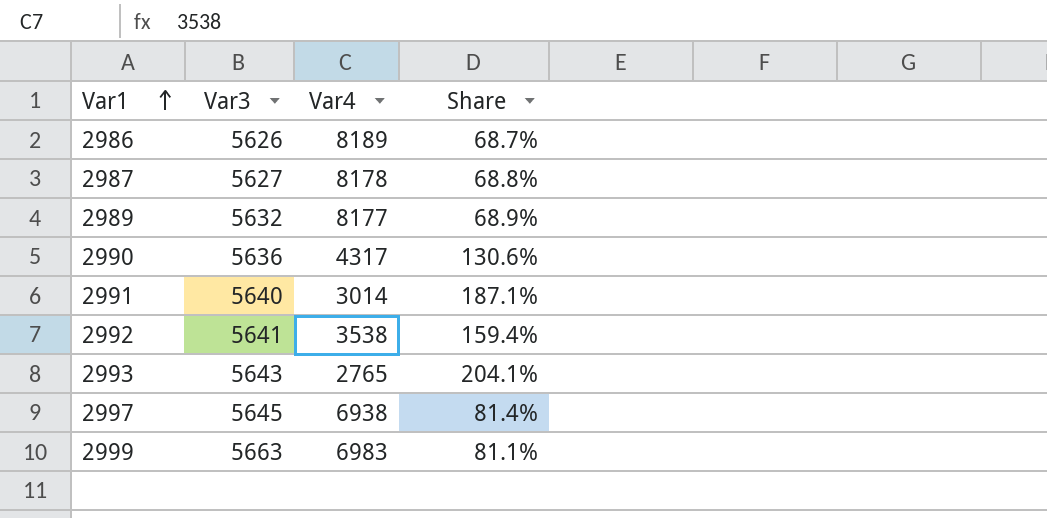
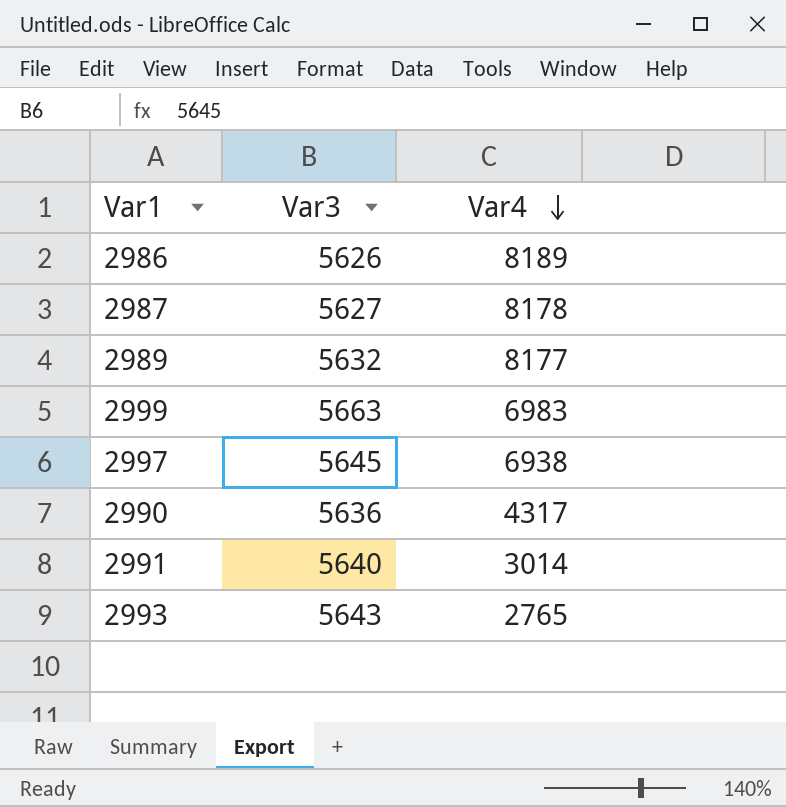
row order: Var1 ascending -> Var4 descending
column Share | formula: [Var3] / [Var4] -> none
row 2992: 5641 | 3538 | 159.4% -> none

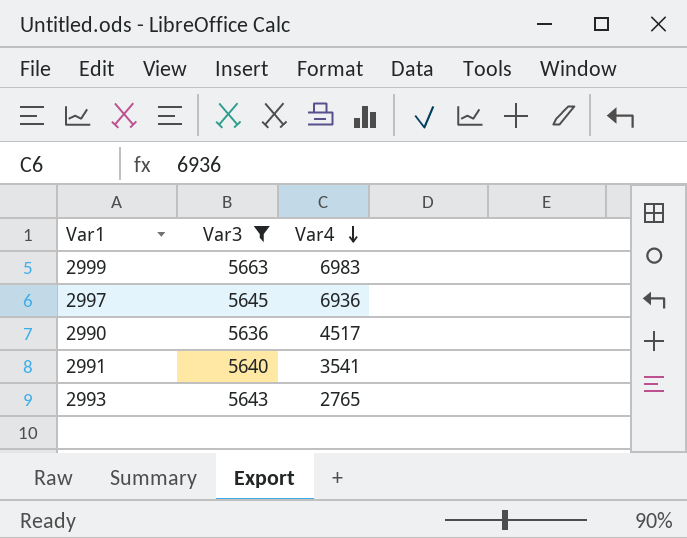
filter: none -> Var3 >= 5636
2997 | Var4: 6938 -> 6936
2990 | Var4: 4317 -> 4517
2991 | Var4: 3014 -> 3541

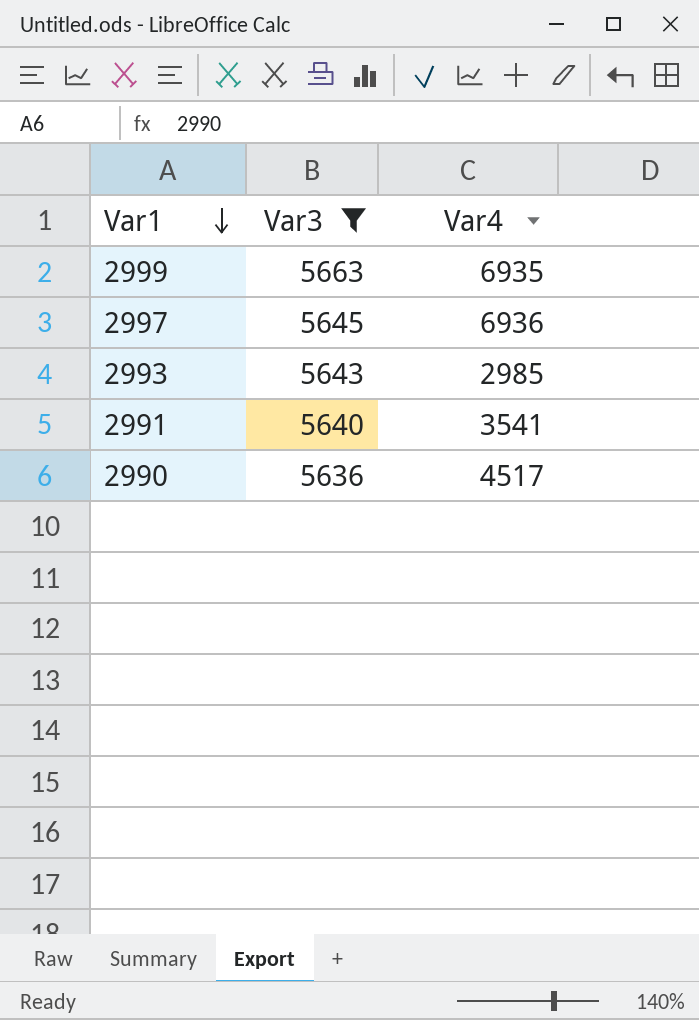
row order: Var4 descending -> Var1 descending
2999 | Var4: 6983 -> 6935
2993 | Var4: 2765 -> 2985

